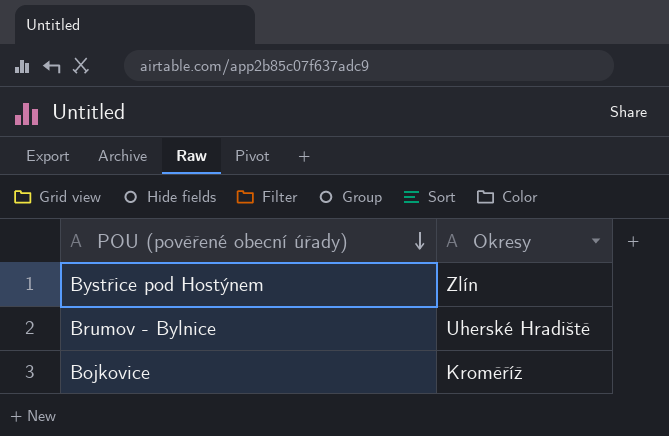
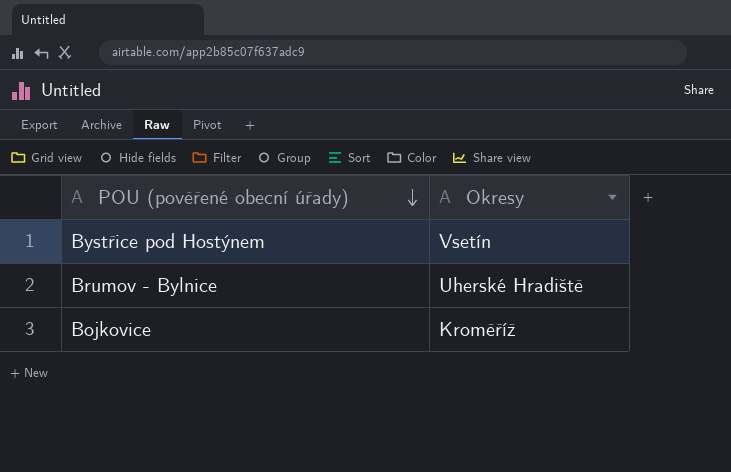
Bystřice pod Hostýnem | Okresy: Zlín -> Vsetín

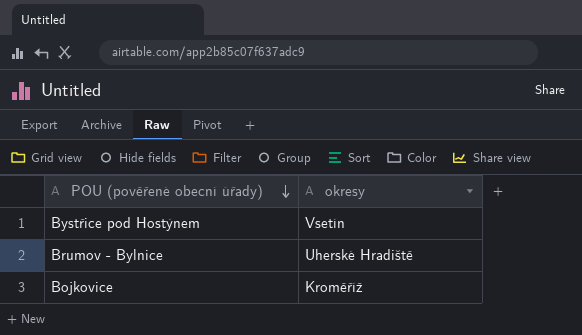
column name: Okresy -> okresy

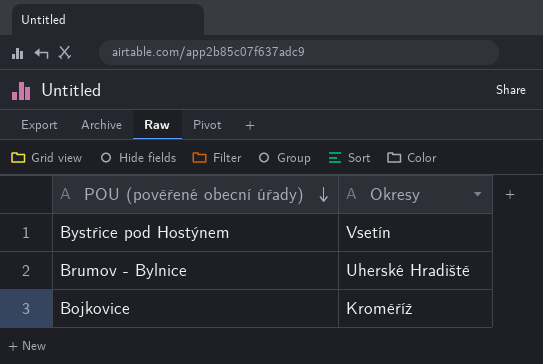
column name: okresy -> Okresy

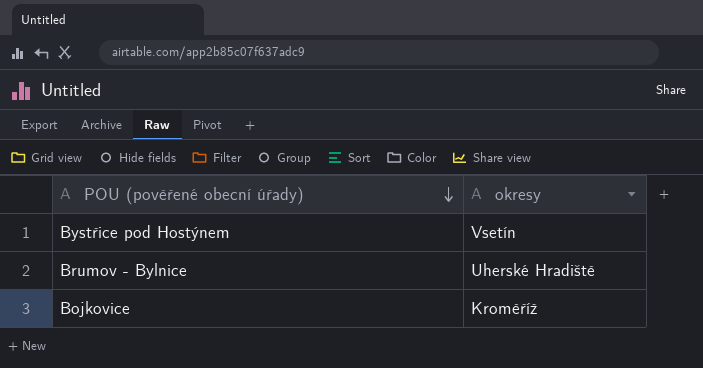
column name: Okresy -> okresy

